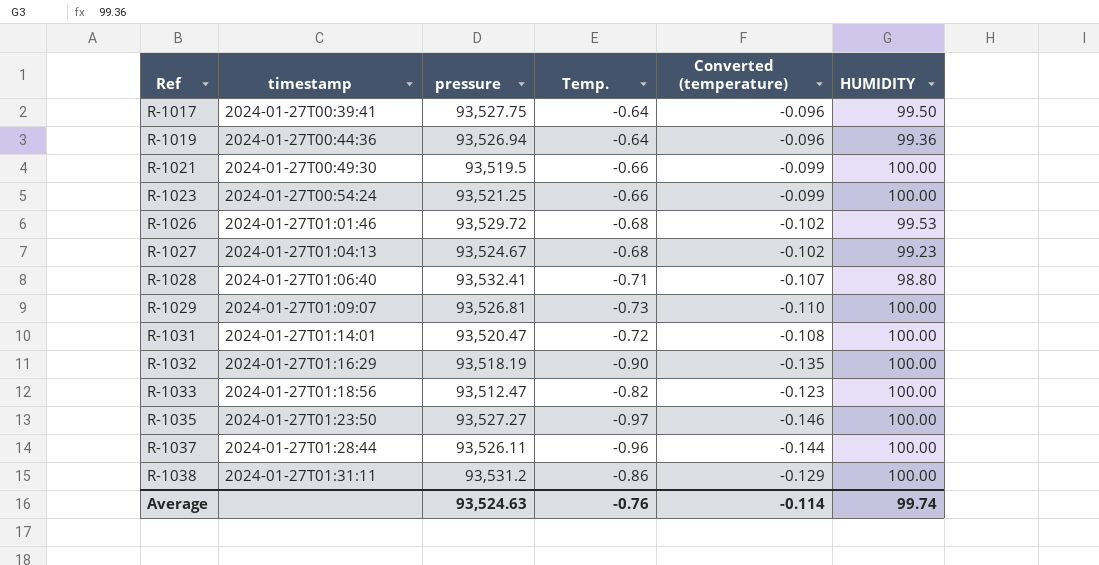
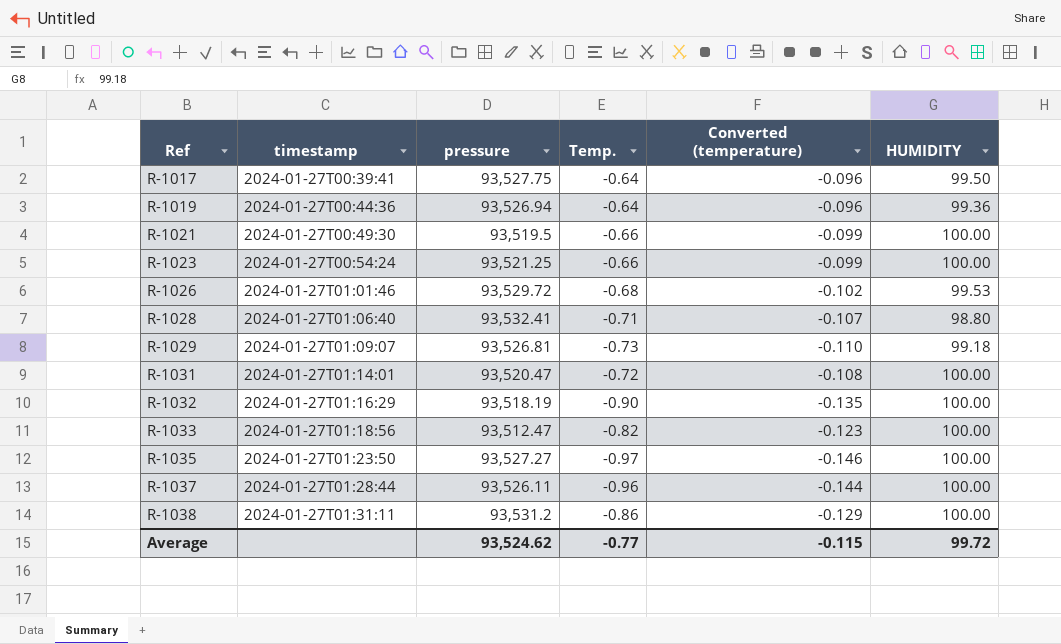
row R-1027: 2024-01-27T01:04:13 | 93,524.67 | -0.68 | -0.102 | 99.23 -> none
R-1029 | HUMIDITY: 100.00 -> 99.18
Average | pressure: 93,524.63 -> 93,524.62
Average | Temp.: -0.76 -> -0.77
Average | Converted (temperature): -0.114 -> -0.115
Average | HUMIDITY: 99.74 -> 99.72

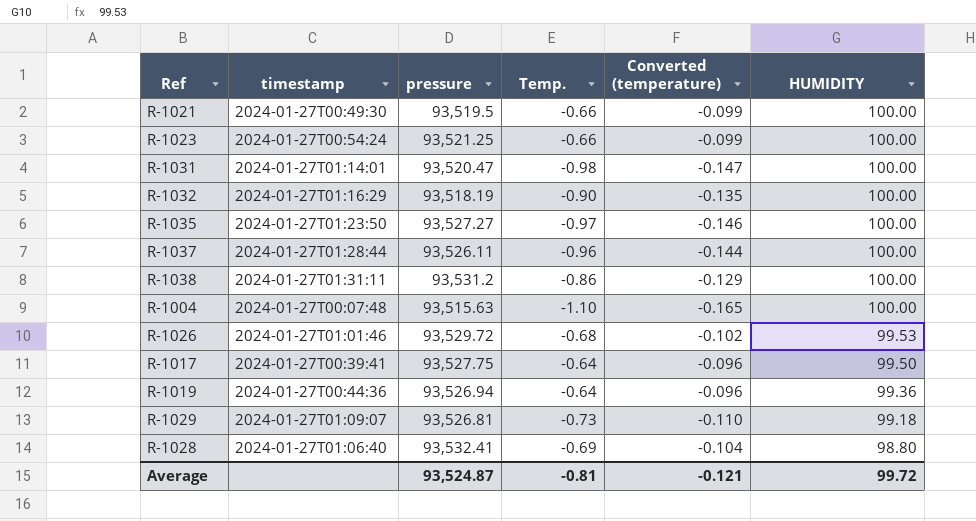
row order: Ref ascending -> HUMIDITY descending
row R-1033: 2024-01-27T01:18:56 | 93,512.47 | -0.82 | -0.123 | 100.00 -> none
R-1031 | Temp.: -0.72 -> -0.98
R-1031 | Converted (temperature): -0.108 -> -0.147
row R-1004: none -> 2024-01-27T00:07:48 | 93,515.63 | -1.10 | -0.165 | 100.00
R-1028 | Temp.: -0.71 -> -0.69
R-1028 | Converted (temperature): -0.107 -> -0.104
Average | pressure: 93,524.62 -> 93,524.87
Average | Temp.: -0.77 -> -0.81
Average | Converted (temperature): -0.115 -> -0.121

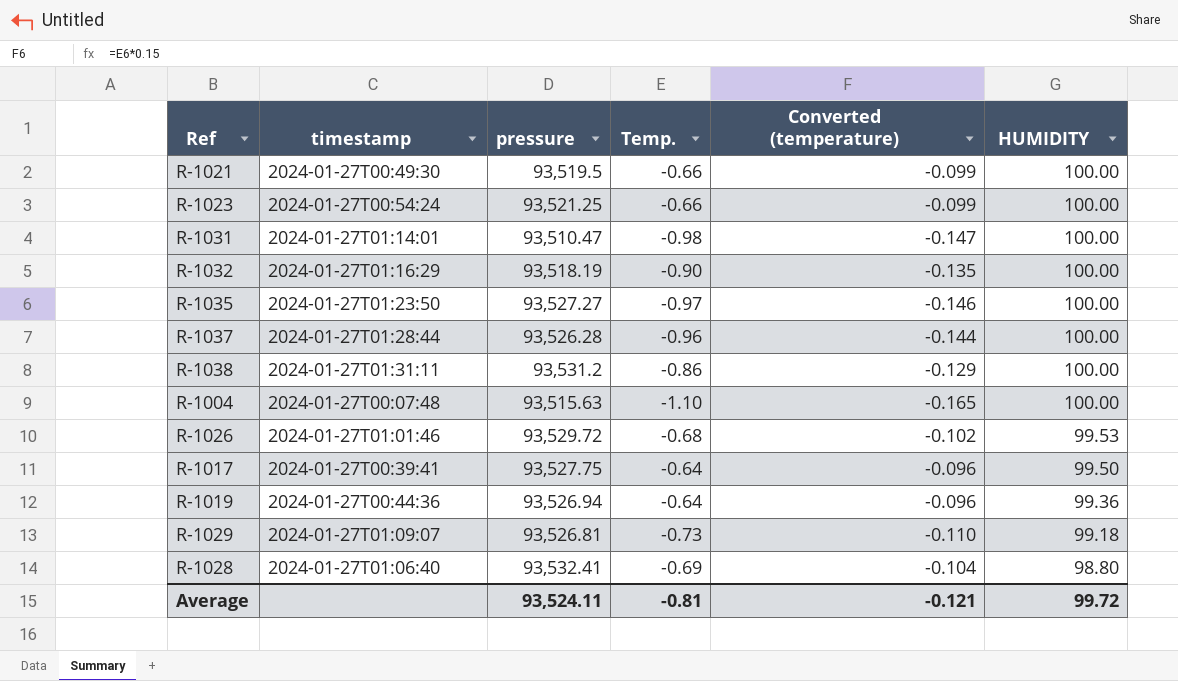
R-1031 | pressure: 93,520.47 -> 93,510.47
R-1037 | pressure: 93,526.11 -> 93,526.28
Average | pressure: 93,524.87 -> 93,524.11

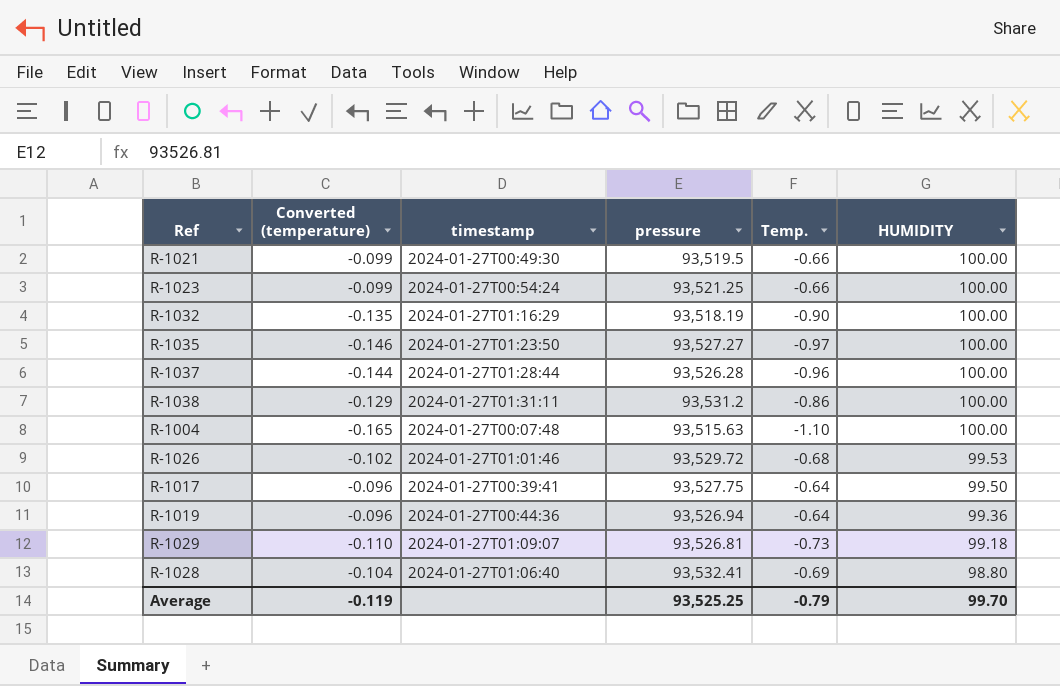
column Converted (temperature) | position: 5 -> 2
row R-1031: 2024-01-27T01:14:01 | 93,510.47 | -0.98 | -0.147 | 100.00 -> none
Average | Converted (temperature): -0.121 -> -0.119
Average | pressure: 93,524.11 -> 93,525.25
Average | Temp.: -0.81 -> -0.79
Average | HUMIDITY: 99.72 -> 99.70

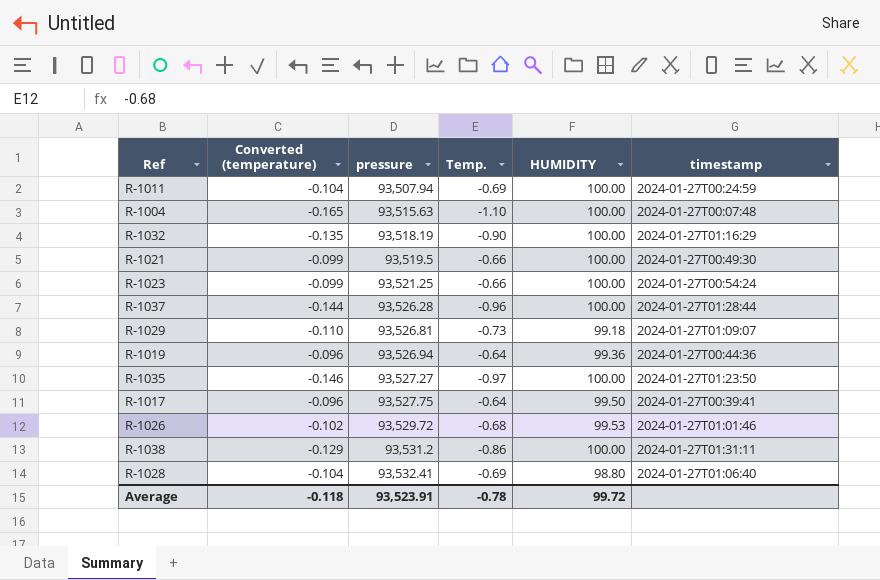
row order: HUMIDITY descending -> pressure ascending
column timestamp | position: 3 -> 6
row R-1011: none -> -0.104 | 93,507.94 | -0.69 | 100.00 | 2024-01-27T00:24:59
Average | Converted (temperature): -0.119 -> -0.118
Average | pressure: 93,525.25 -> 93,523.91
Average | Temp.: -0.79 -> -0.78
Average | HUMIDITY: 99.70 -> 99.72

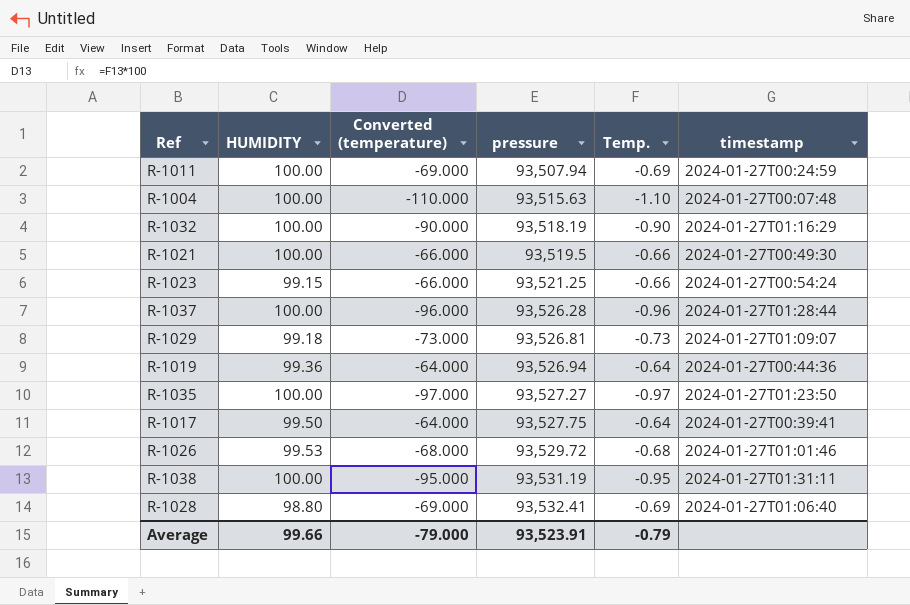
column HUMIDITY | position: 5 -> 2
column Converted (temperature) | formula: [Temp.] * 0.15 -> [Temp.] * 100
R-1023 | HUMIDITY: 100.00 -> 99.15
R-1038 | pressure: 93,531.2 -> 93,531.19
R-1038 | Temp.: -0.86 -> -0.95
Average | HUMIDITY: 99.72 -> 99.66
Average | Converted (temperature): -0.118 -> -79.000
Average | Temp.: -0.78 -> -0.79

